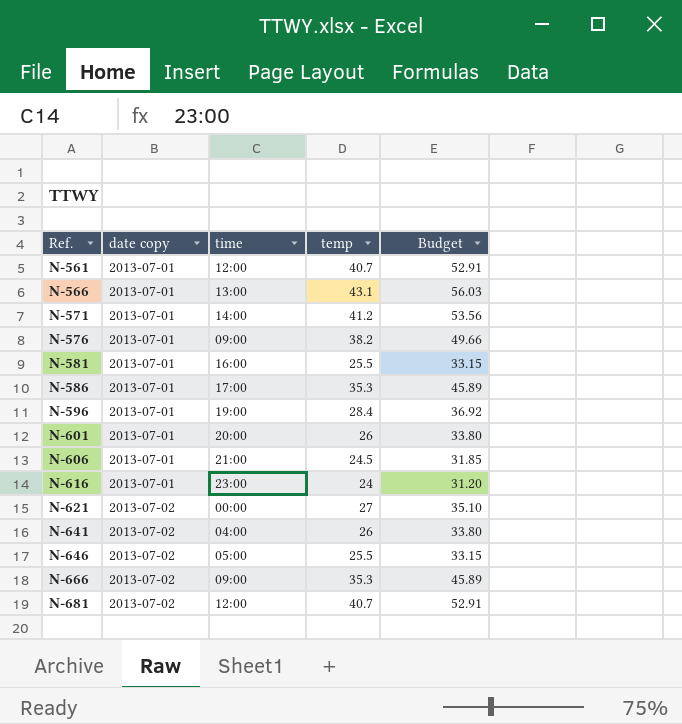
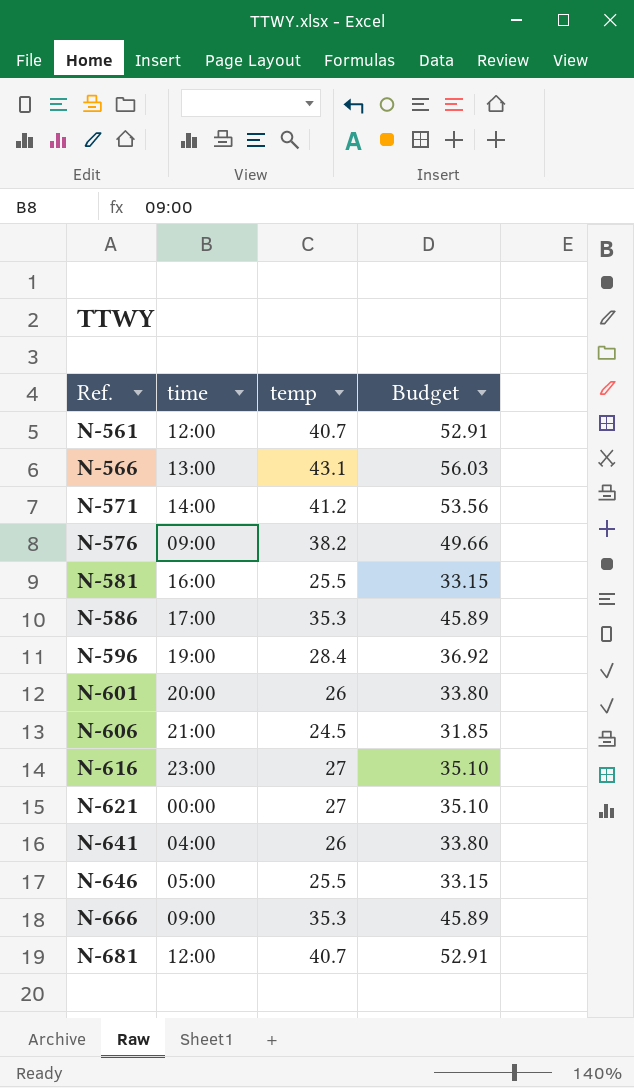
column date copy | position: 2 -> none
N-616 | temp: 24 -> 27
N-616 | Budget: 31.20 -> 35.10

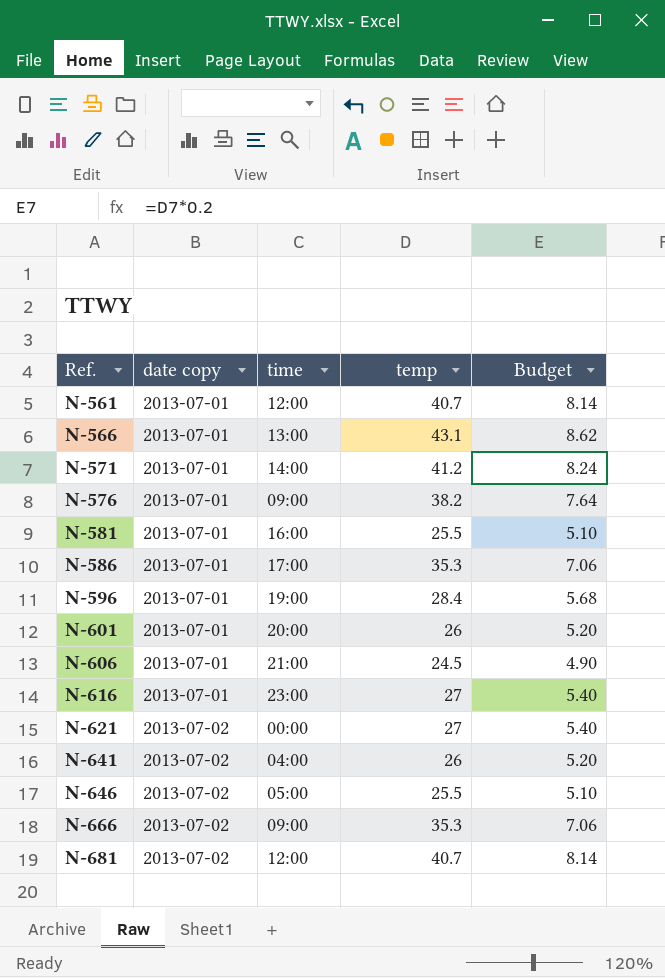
column date copy | position: none -> 2
column Budget | formula: [temp] * 1.3 -> [temp] * 0.2

